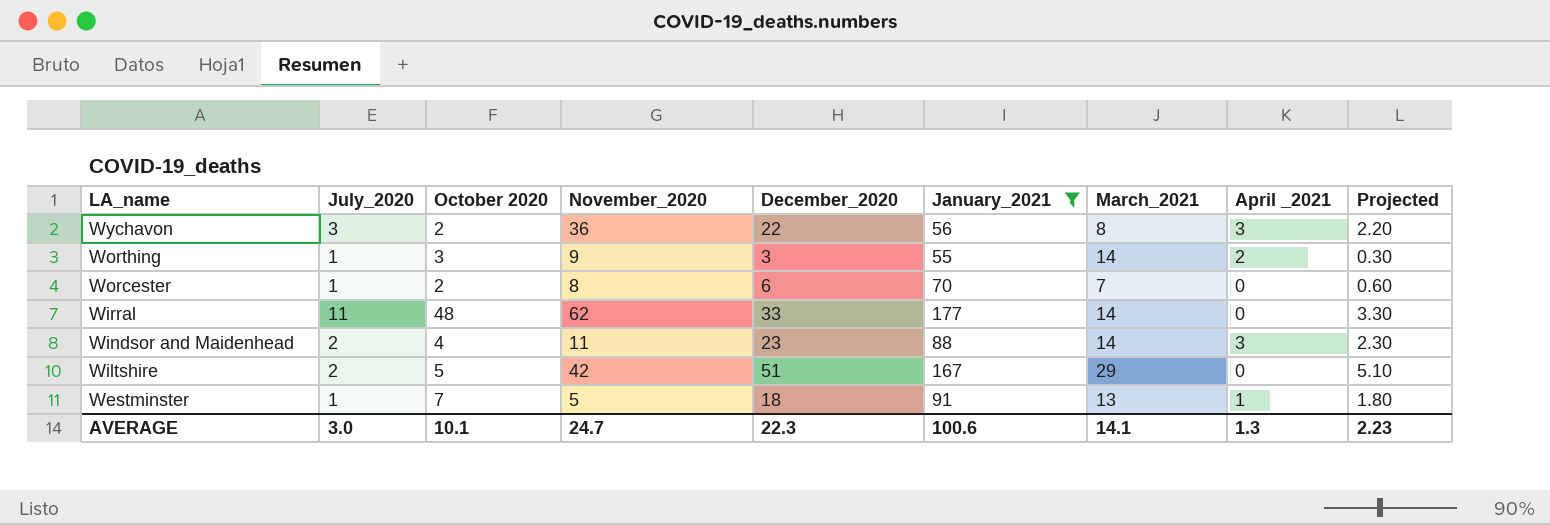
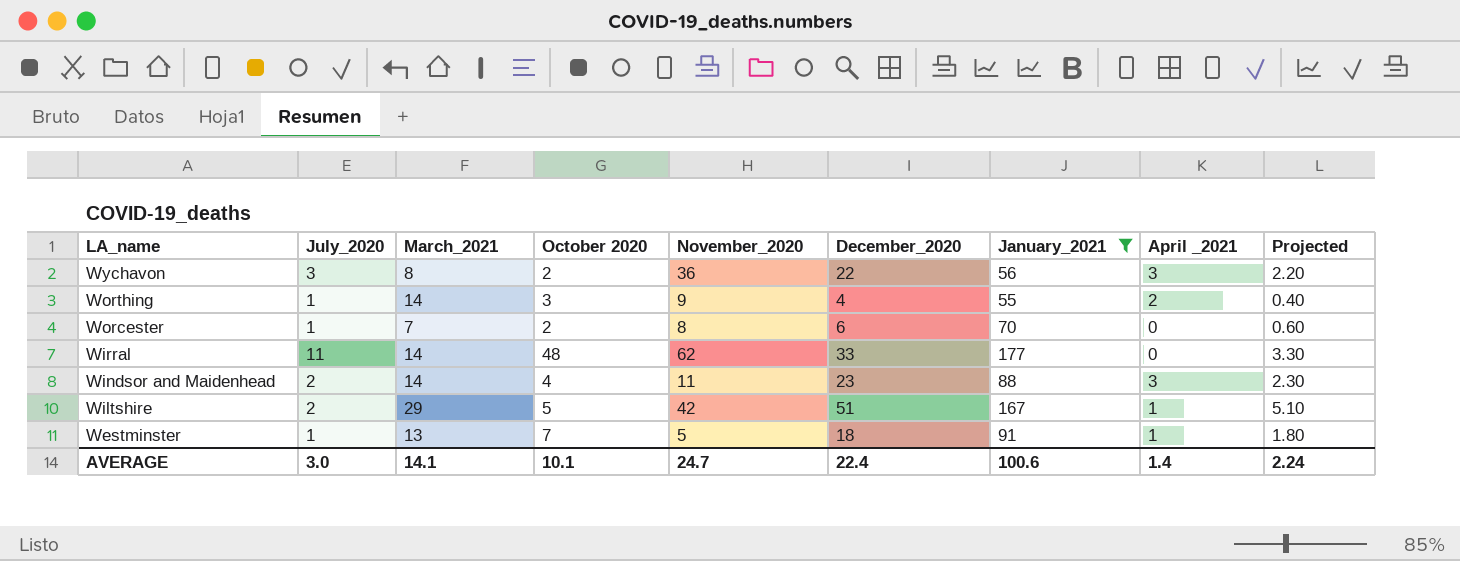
column March_2021 | position: 7 -> 3
Worthing | December_2020: 3 -> 4
Worthing | Projected: 0.30 -> 0.40
Wiltshire | April _2021: 0 -> 1
AVERAGE | December_2020: 22.3 -> 22.4
AVERAGE | April _2021: 1.3 -> 1.4
AVERAGE | Projected: 2.23 -> 2.24

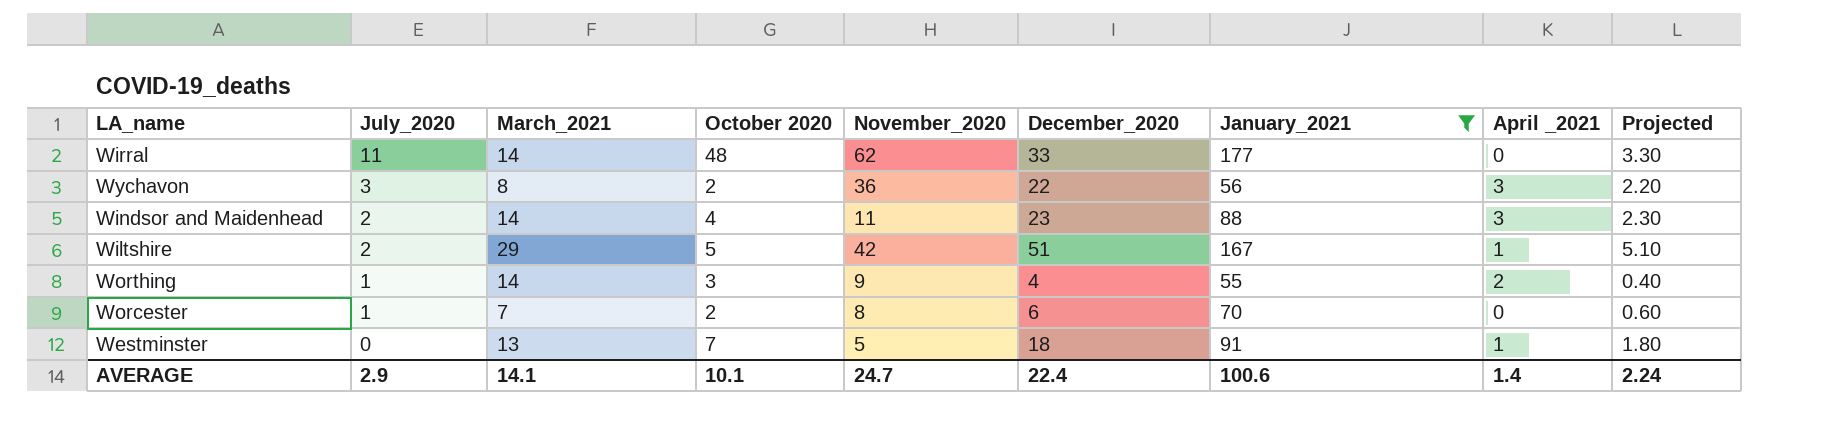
row order: LA_name descending -> July_2020 descending
Westminster | July_2020: 1 -> 0
AVERAGE | July_2020: 3.0 -> 2.9

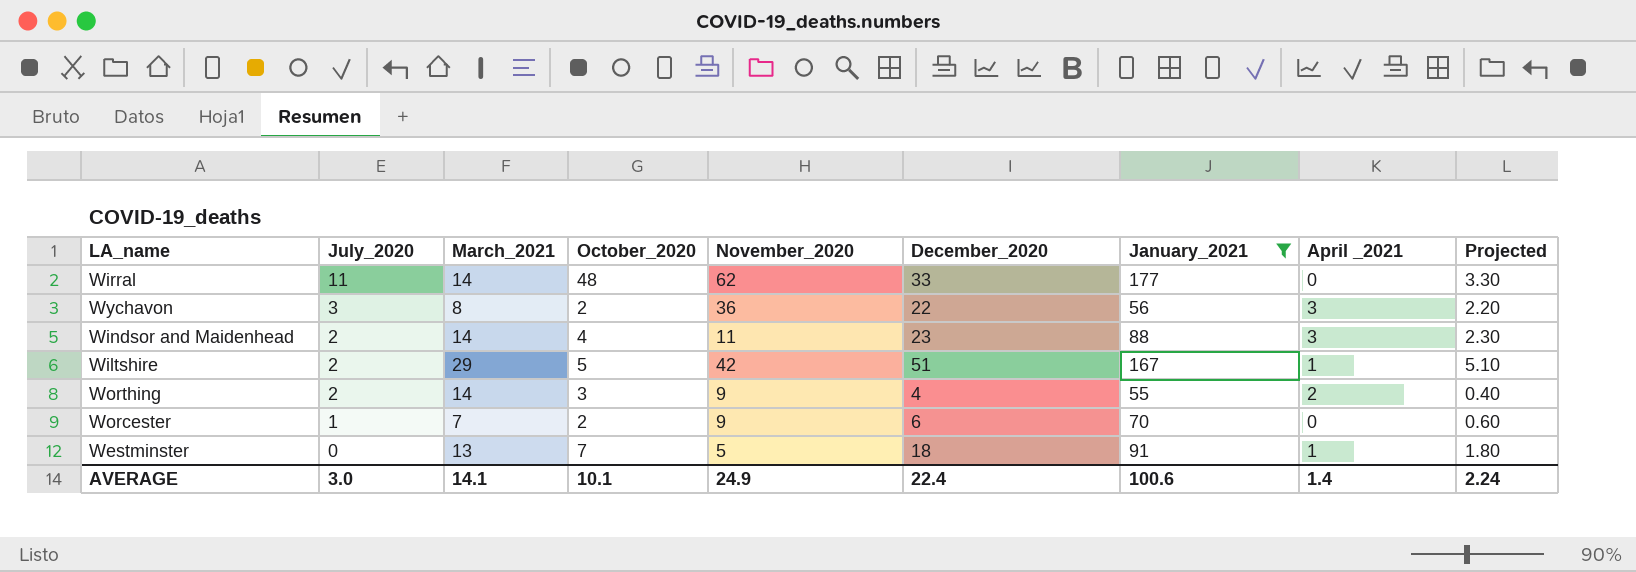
column name: October 2020 -> October_2020
Worthing | July_2020: 1 -> 2
Worcester | November_2020: 8 -> 9
AVERAGE | July_2020: 2.9 -> 3.0
AVERAGE | November_2020: 24.7 -> 24.9

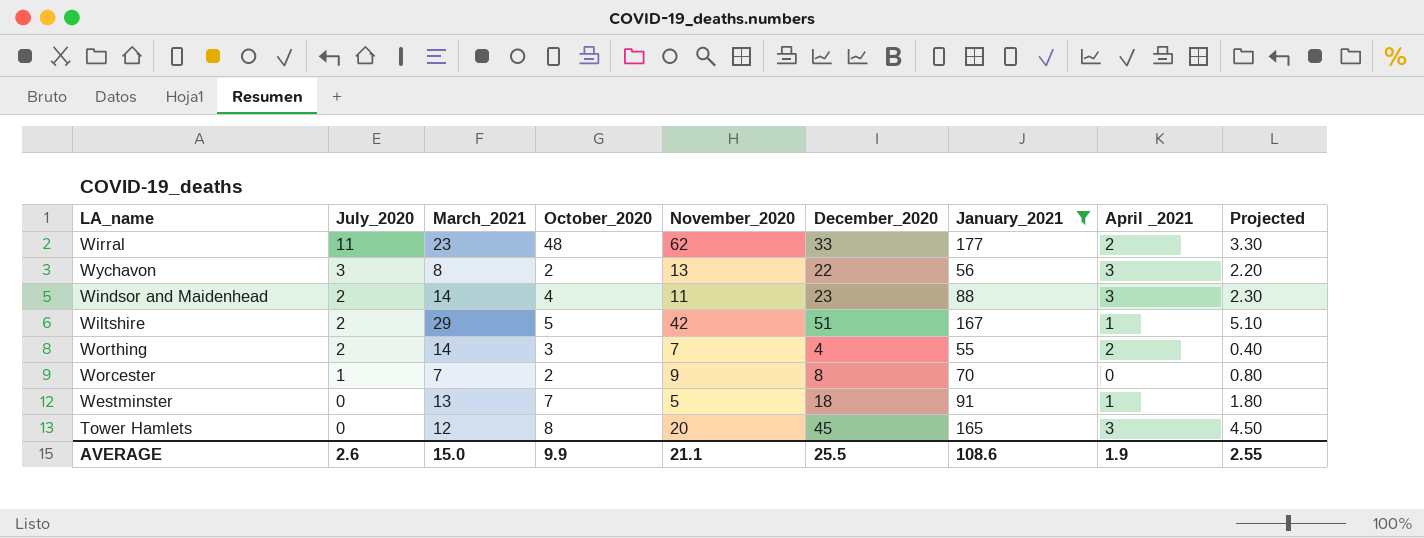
Wirral | March_2021: 14 -> 23
Wirral | April _2021: 0 -> 2
Wychavon | November_2020: 36 -> 13
Worthing | November_2020: 9 -> 7
Worcester | December_2020: 6 -> 8
Worcester | Projected: 0.60 -> 0.80
row Tower Hamlets: none -> 0 | 12 | 8 | 20 | 45 | 165 | 3 | 4.50
AVERAGE | July_2020: 3.0 -> 2.6
AVERAGE | March_2021: 14.1 -> 15.0
AVERAGE | October_2020: 10.1 -> 9.9
AVERAGE | November_2020: 24.9 -> 21.1
AVERAGE | December_2020: 22.4 -> 25.5
AVERAGE | January_2021: 100.6 -> 108.6
AVERAGE | April _2021: 1.4 -> 1.9
AVERAGE | Projected: 2.24 -> 2.55

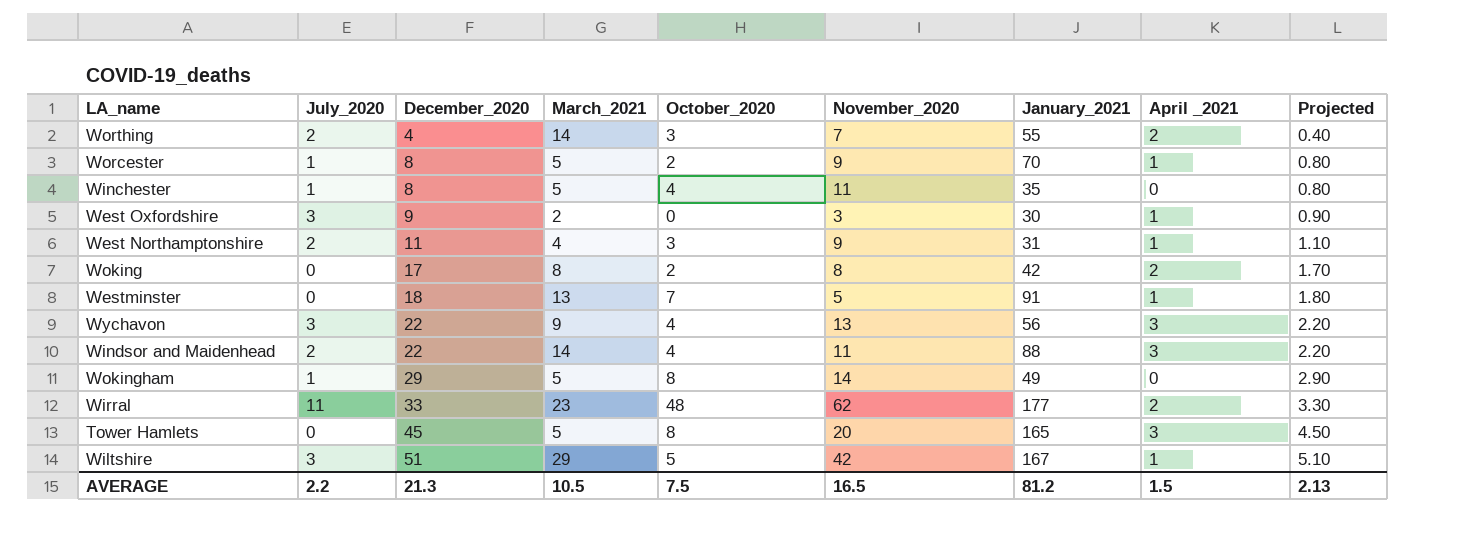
filter: January_2021 >= 55 -> none
row order: July_2020 descending -> December_2020 ascending
column December_2020 | position: 6 -> 3
Worcester | March_2021: 7 -> 5
Worcester | April _2021: 0 -> 1
Wychavon | March_2021: 8 -> 9
Wychavon | October_2020: 2 -> 4
Windsor and Maidenhead | December_2020: 23 -> 22
Windsor and Maidenhead | Projected: 2.30 -> 2.20
Tower Hamlets | March_2021: 12 -> 5
Wiltshire | July_2020: 2 -> 3
AVERAGE | July_2020: 2.6 -> 2.2
AVERAGE | December_2020: 25.5 -> 21.3
AVERAGE | March_2021: 15.0 -> 10.5
AVERAGE | October_2020: 9.9 -> 7.5
AVERAGE | November_2020: 21.1 -> 16.5
AVERAGE | January_2021: 108.6 -> 81.2
AVERAGE | April _2021: 1.9 -> 1.5
AVERAGE | Projected: 2.55 -> 2.13

